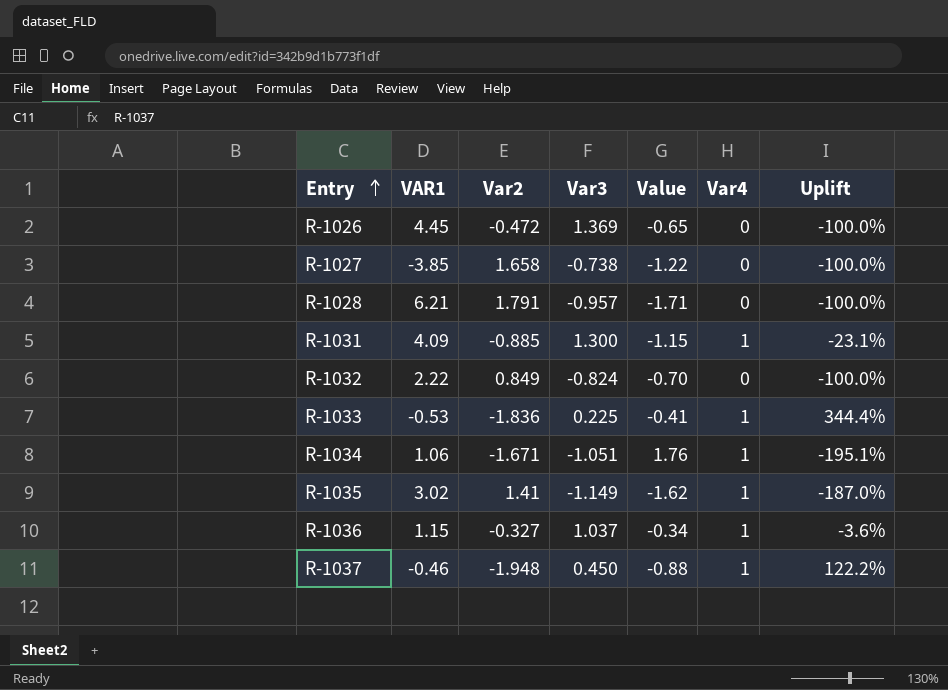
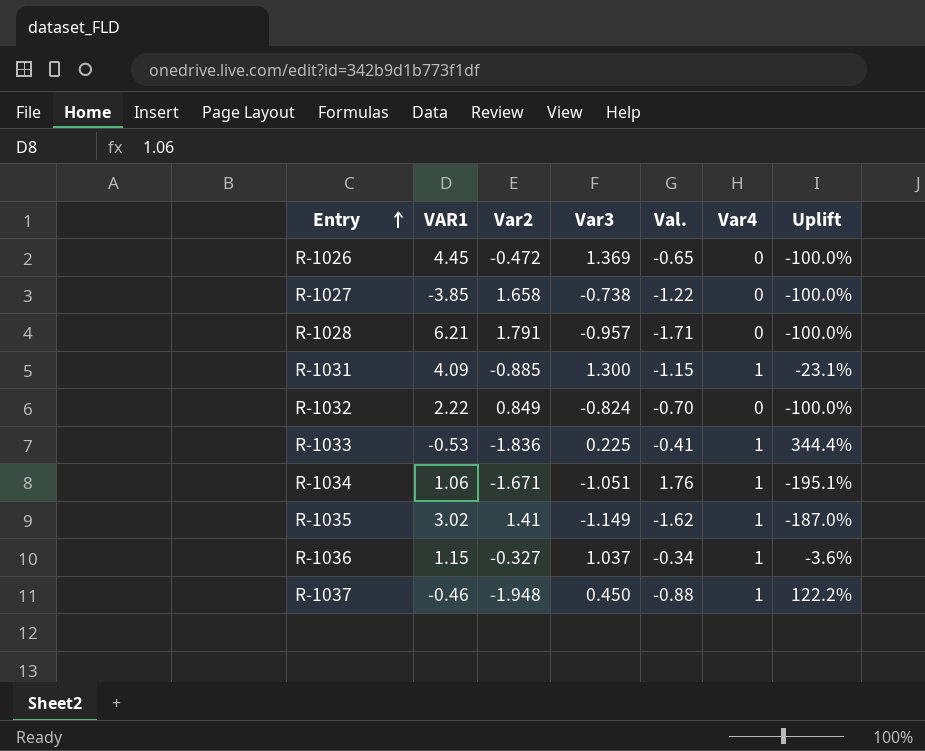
column name: Value -> Val.

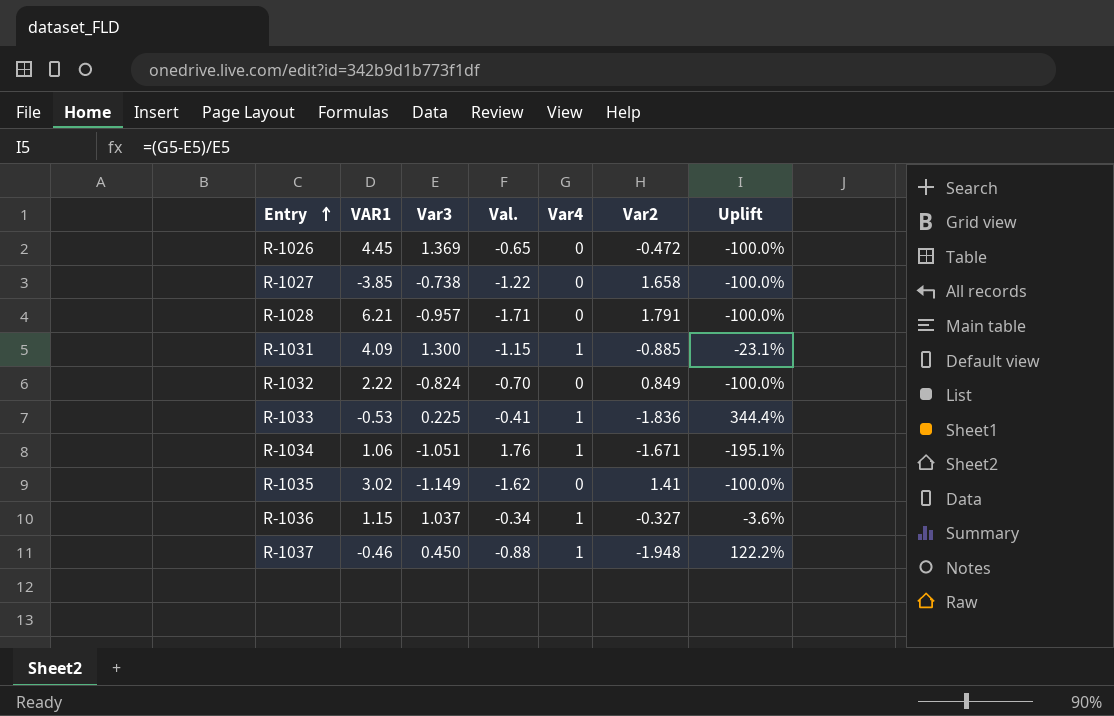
column Var2 | position: 3 -> 6
R-1035 | Var4: 1 -> 0
R-1035 | Uplift: -187.0% -> -100.0%

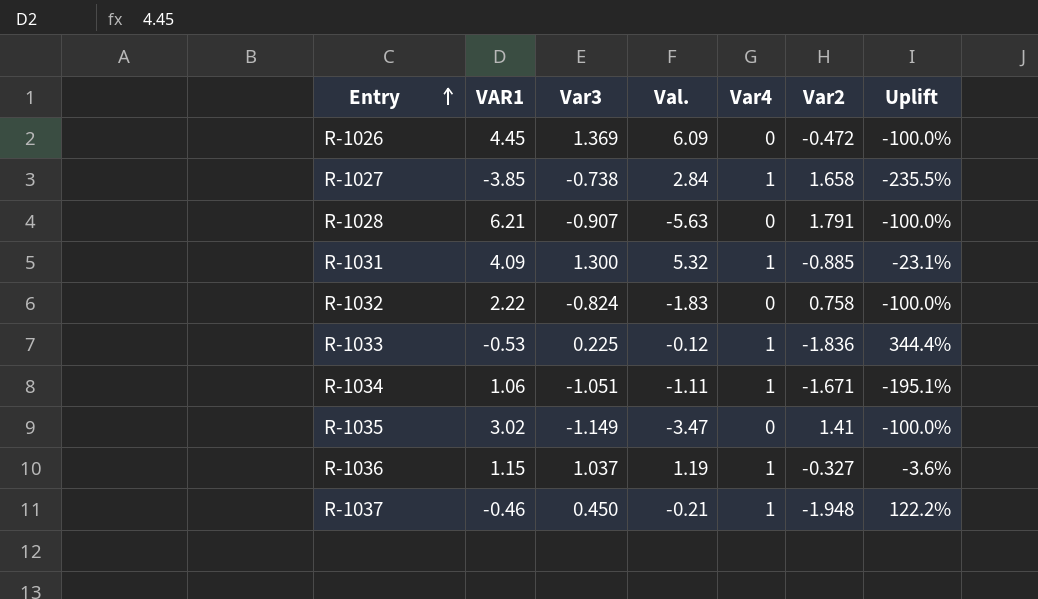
column Val. | formula: [Var3] * [Var2] -> [VAR1] * [Var3]
R-1027 | Var4: 0 -> 1
R-1027 | Uplift: -100.0% -> -235.5%
R-1028 | Var3: -0.957 -> -0.907
R-1032 | Var2: 0.849 -> 0.758

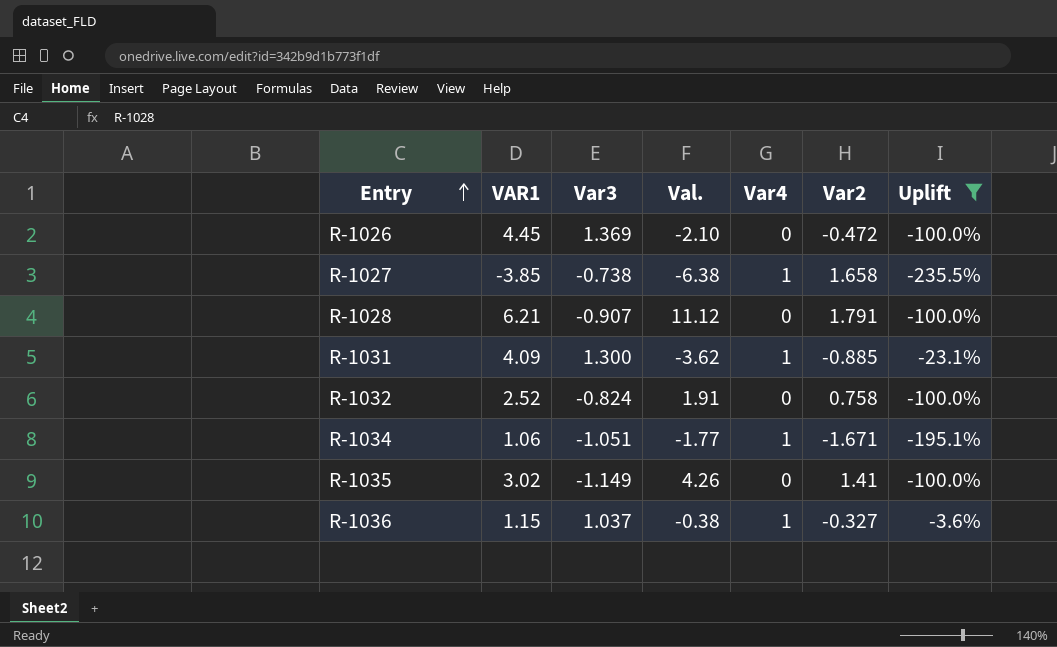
filter: none -> Uplift <= -3.6%
column Val. | formula: [VAR1] * [Var3] -> [VAR1] * [Var2]
R-1032 | VAR1: 2.22 -> 2.52

